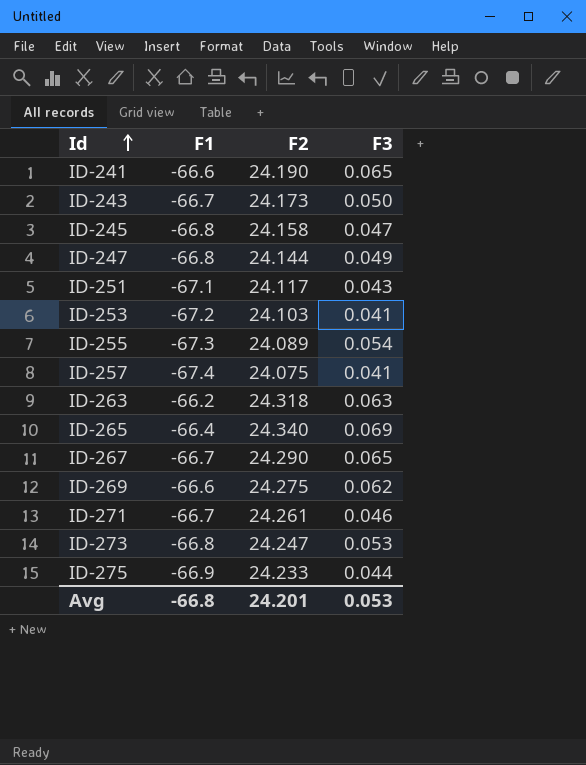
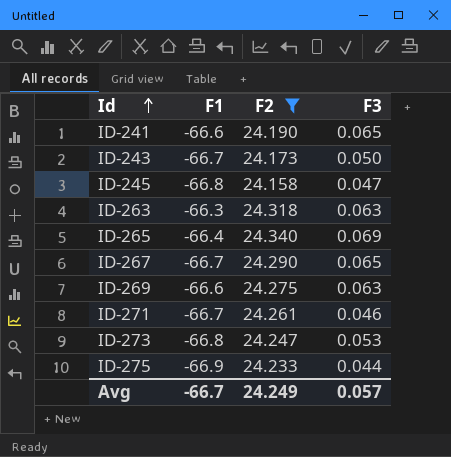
filter: none -> F2 >= 24.158
ID-263 | F1: -66.2 -> -66.3
ID-269 | F3: 0.062 -> 0.063
Avg | F1: -66.8 -> -66.7
Avg | F2: 24.201 -> 24.249
Avg | F3: 0.053 -> 0.057

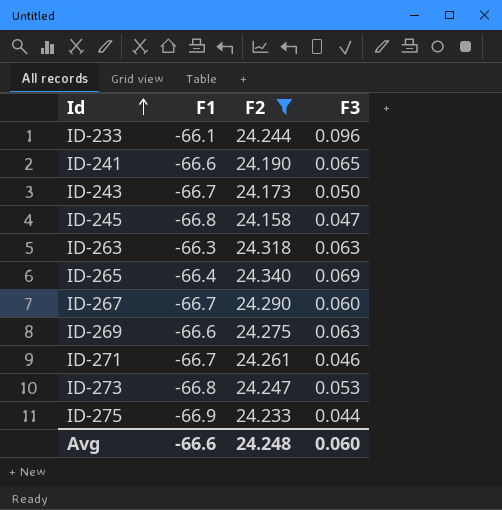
row ID-233: none -> -66.1 | 24.244 | 0.096
ID-267 | F3: 0.065 -> 0.060
Avg | F1: -66.7 -> -66.6
Avg | F2: 24.249 -> 24.248
Avg | F3: 0.057 -> 0.060

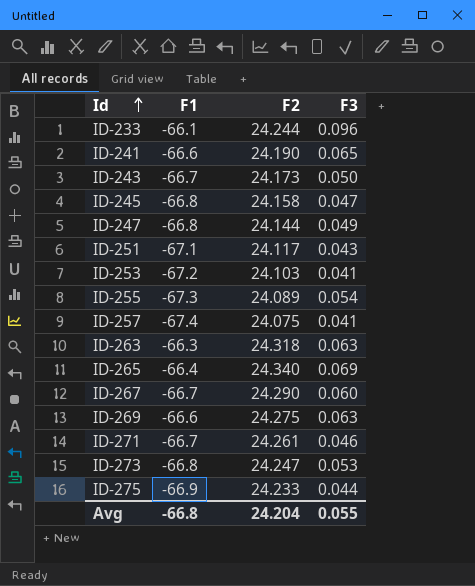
filter: F2 >= 24.158 -> none
Avg | F1: -66.6 -> -66.8
Avg | F2: 24.248 -> 24.204
Avg | F3: 0.060 -> 0.055

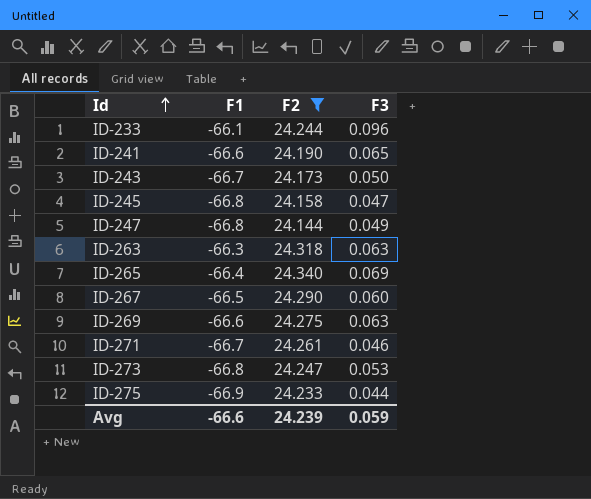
filter: none -> F2 >= 24.144
ID-267 | F1: -66.7 -> -66.5
Avg | F1: -66.8 -> -66.6
Avg | F2: 24.204 -> 24.239
Avg | F3: 0.055 -> 0.059

